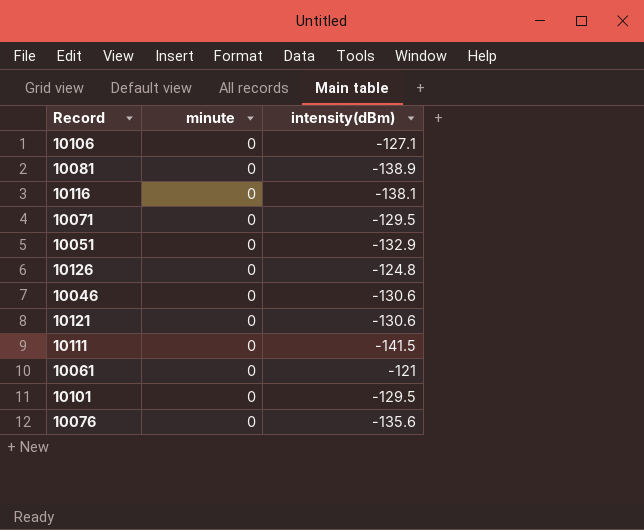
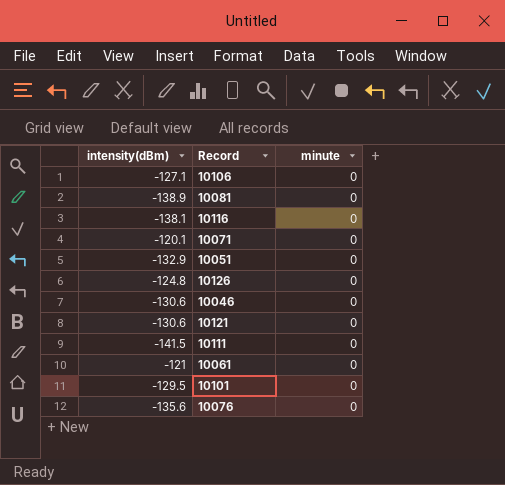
column intensity(dBm) | position: 3 -> 1
10071 | intensity(dBm): -129.5 -> -120.1

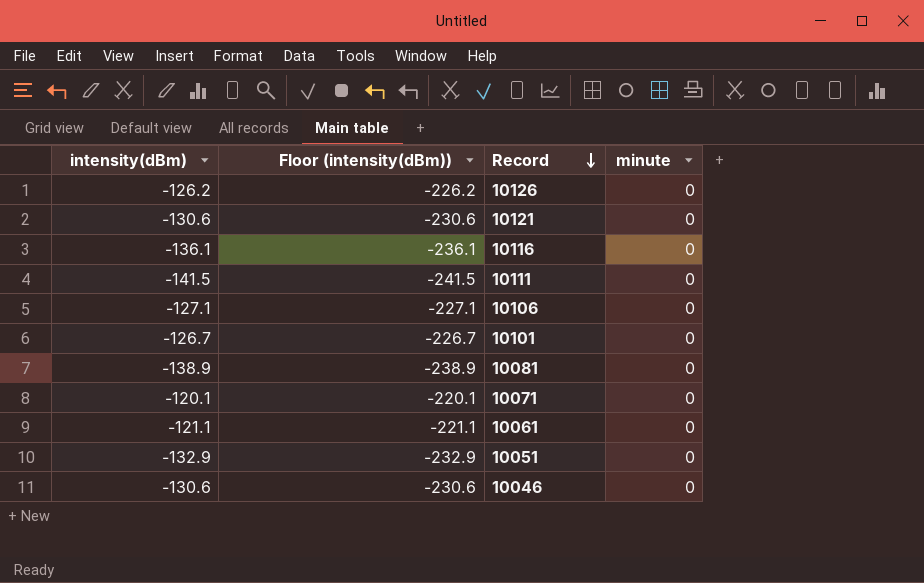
row order: none -> Record descending
column Floor (intensity(dBm)) | formula: none -> [intensity(dBm)] - 100
row 10076: -135.6 | 0 -> none
10126 | intensity(dBm): -124.8 -> -126.2
10116 | intensity(dBm): -138.1 -> -136.1
10101 | intensity(dBm): -129.5 -> -126.7
10061 | intensity(dBm): -121 -> -121.1

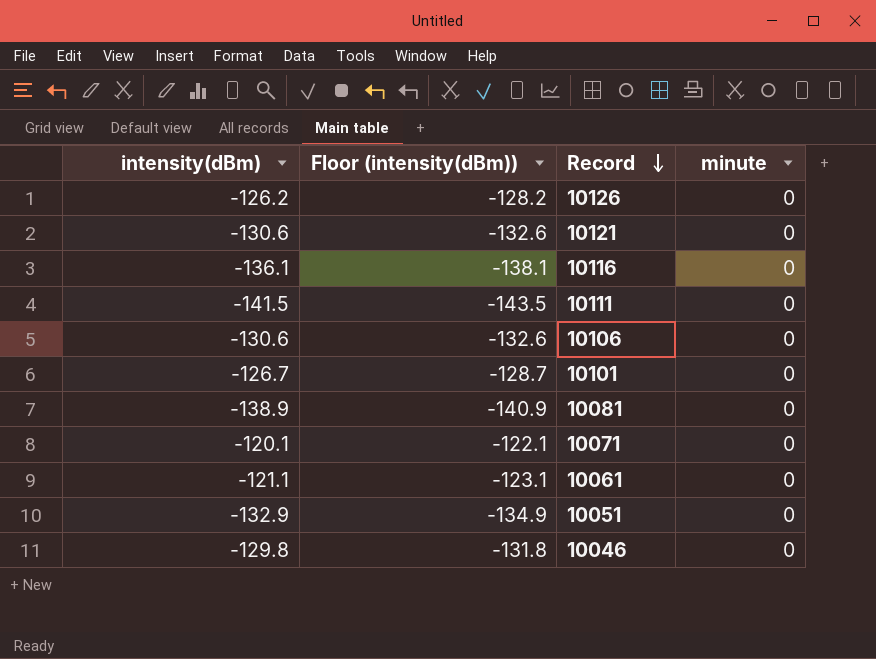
column Floor (intensity(dBm)) | formula: [intensity(dBm)] - 100 -> [intensity(dBm)] - 2
10106 | intensity(dBm): -127.1 -> -130.6
10046 | intensity(dBm): -130.6 -> -129.8

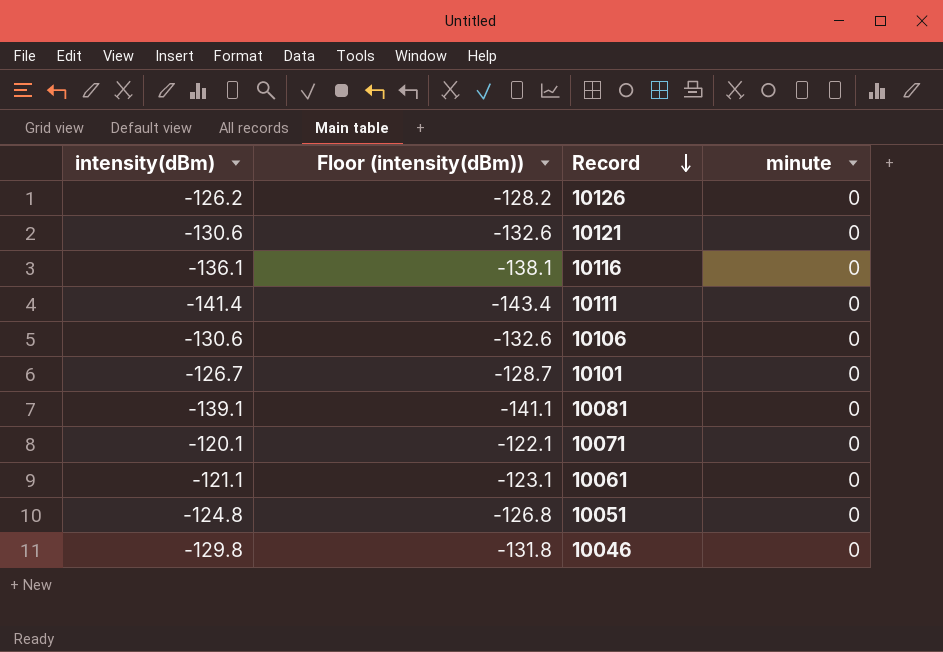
10111 | intensity(dBm): -141.5 -> -141.4
10111 | Floor (intensity(dBm)): -143.5 -> -143.4
10081 | intensity(dBm): -138.9 -> -139.1
10081 | Floor (intensity(dBm)): -140.9 -> -141.1
10051 | intensity(dBm): -132.9 -> -124.8
10051 | Floor (intensity(dBm)): -134.9 -> -126.8

